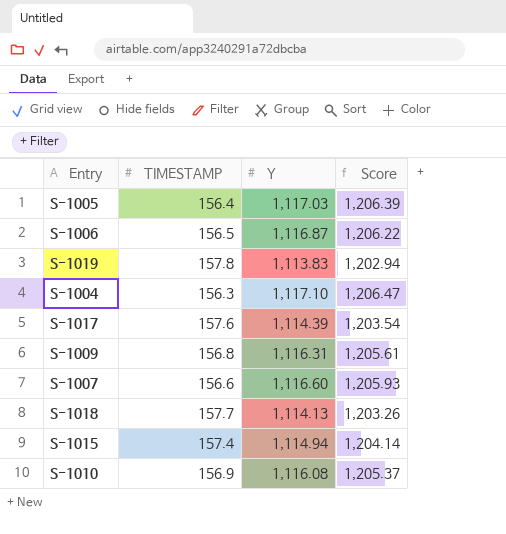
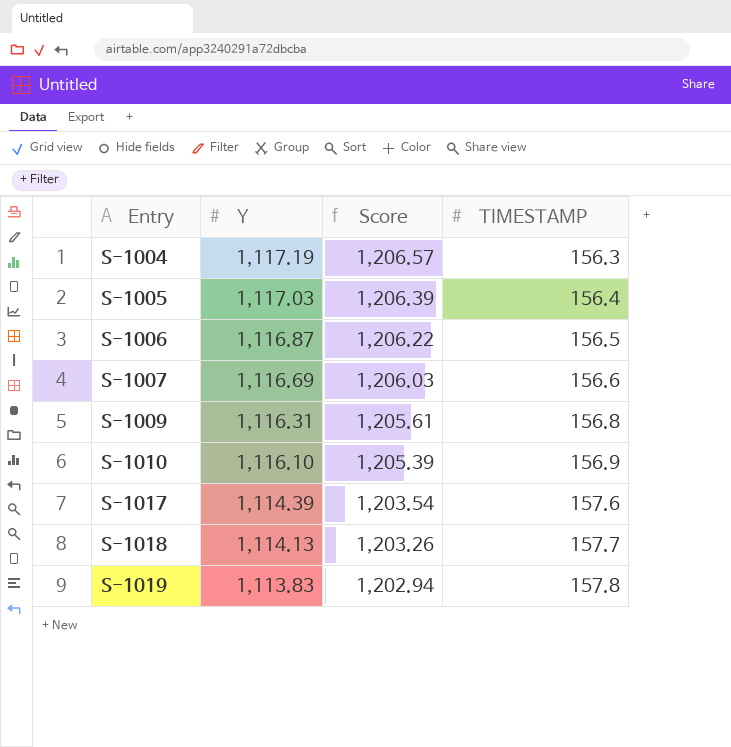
row order: none -> Entry ascending
column TIMESTAMP | position: 2 -> 4
row S-1015: 157.4 | 1,114.94 | 1,204.14 -> none
S-1004 | Y: 1,117.10 -> 1,117.19
S-1004 | Score: 1,206.47 -> 1,206.57
S-1007 | Y: 1,116.60 -> 1,116.69
S-1007 | Score: 1,205.93 -> 1,206.03
S-1010 | Y: 1,116.08 -> 1,116.10
S-1010 | Score: 1,205.37 -> 1,205.39

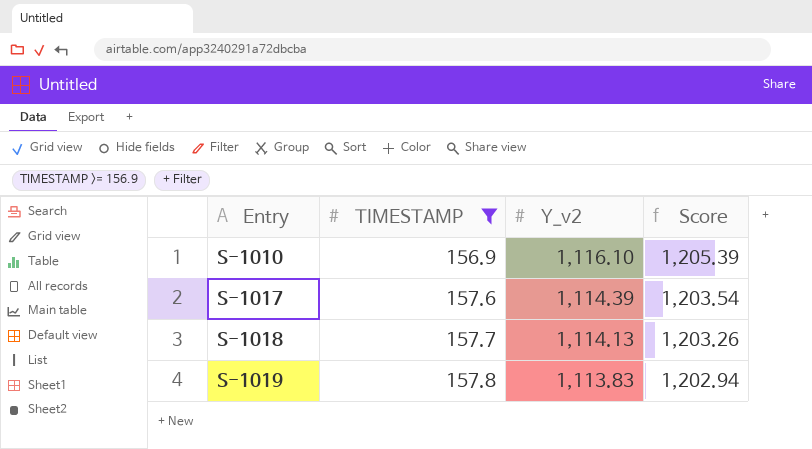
filter: none -> TIMESTAMP >= 156.9
column TIMESTAMP | position: 4 -> 2
column name: Y -> Y_v2

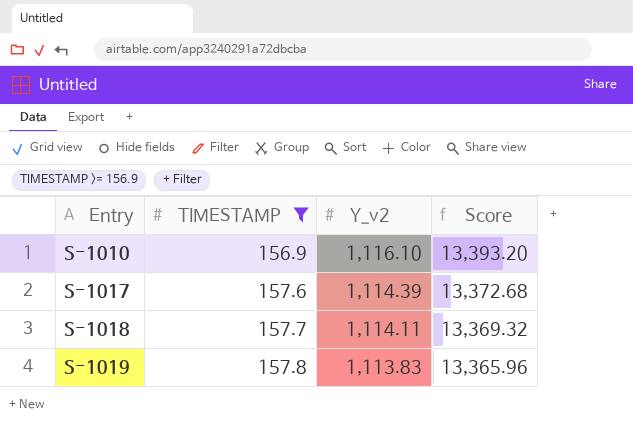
column Score | formula: [Y_v2] * 1.08 -> [Y_v2] * 12
S-1018 | Y_v2: 1,114.13 -> 1,114.11

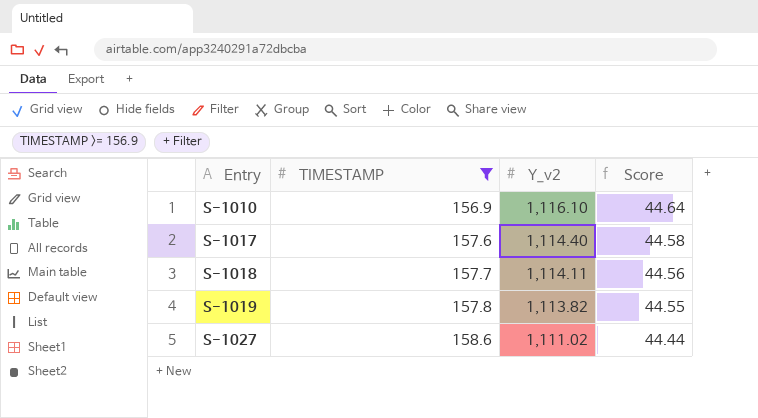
column Score | formula: [Y_v2] * 12 -> [Y_v2] * 0.04
S-1017 | Y_v2: 1,114.39 -> 1,114.40
S-1019 | Y_v2: 1,113.83 -> 1,113.82
row S-1027: none -> 158.6 | 1,111.02 | 44.44

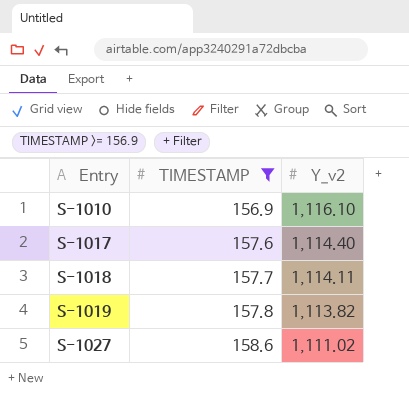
column Score | formula: [Y_v2] * 0.04 -> none

